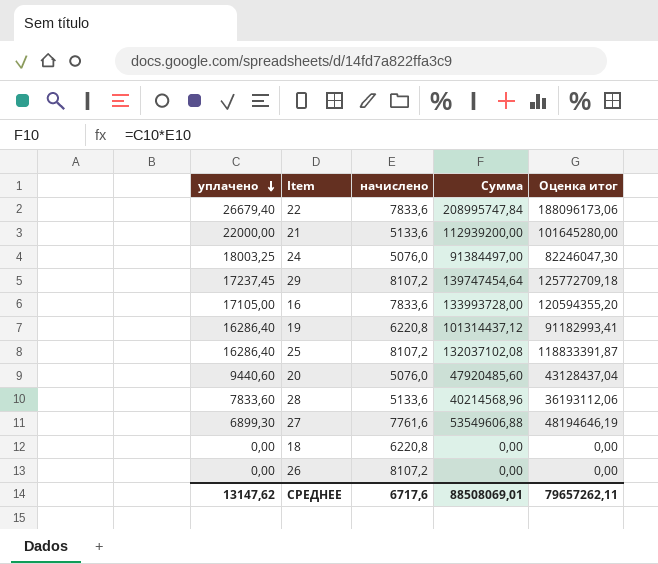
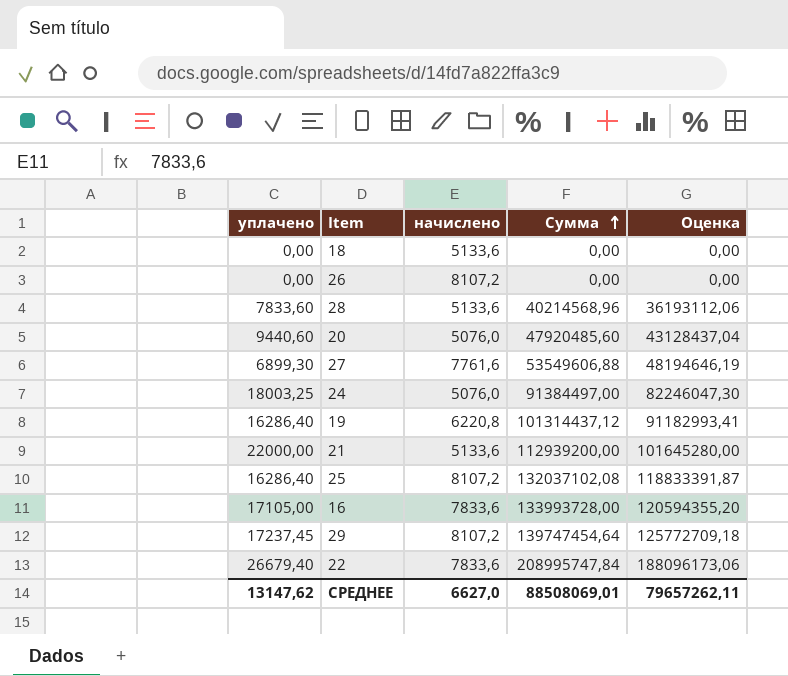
row order: уплачено descending -> Сумма ascending
column name: Оценка итог -> Оценка
18 | начислено: 6220,8 -> 5133,6
СРЕДНЕЕ | начислено: 6717,6 -> 6627,0

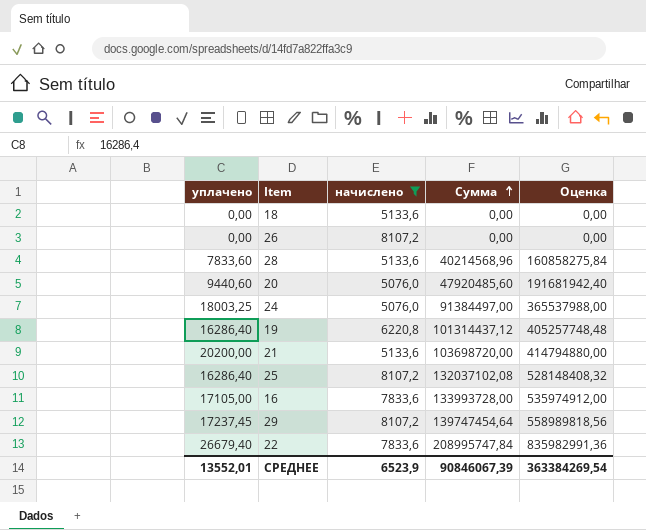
filter: none -> начислено != 7761,6
column Оценка | formula: [Сумма] * 0,9 -> [Сумма] * 4
21 | уплачено: 22000,00 -> 20200,00
21 | Сумма: 112939200,00 -> 103698720,00
СРЕДНЕЕ | уплачено: 13147,62 -> 13552,01
СРЕДНЕЕ | начислено: 6627,0 -> 6523,9
СРЕДНЕЕ | Сумма: 88508069,01 -> 90846067,39
СРЕДНЕЕ | Оценка: 79657262,11 -> 363384269,54

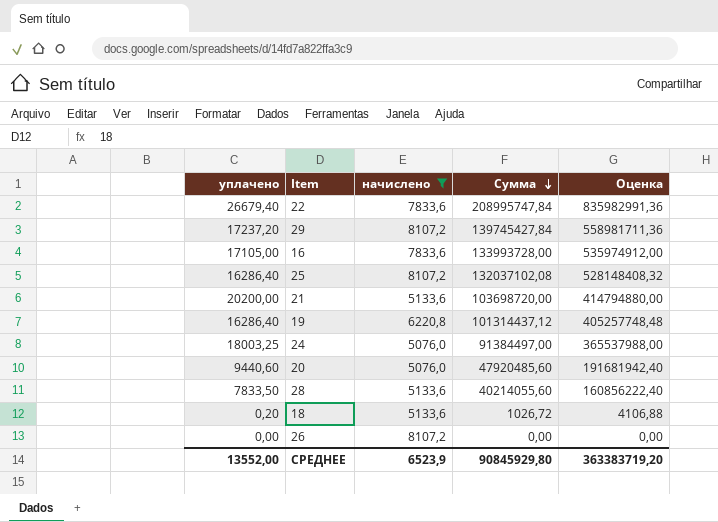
row order: Сумма ascending -> Сумма descending
29 | уплачено: 17237,45 -> 17237,20
29 | Сумма: 139747454,64 -> 139745427,84
29 | Оценка: 558989818,56 -> 558981711,36
28 | уплачено: 7833,60 -> 7833,50
28 | Сумма: 40214568,96 -> 40214055,60
28 | Оценка: 160858275,84 -> 160856222,40
18 | уплачено: 0,00 -> 0,20
18 | Сумма: 0,00 -> 1026,72
18 | Оценка: 0,00 -> 4106,88
СРЕДНЕЕ | уплачено: 13552,01 -> 13552,00
СРЕДНЕЕ | Сумма: 90846067,39 -> 90845929,80
СРЕДНЕЕ | Оценка: 363384269,54 -> 363383719,20

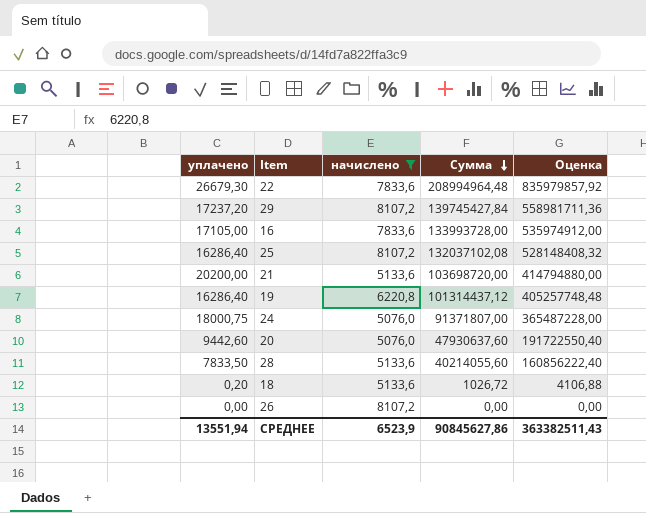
22 | уплачено: 26679,40 -> 26679,30
22 | Сумма: 208995747,84 -> 208994964,48
22 | Оценка: 835982991,36 -> 835979857,92
24 | уплачено: 18003,25 -> 18000,75
24 | Сумма: 91384497,00 -> 91371807,00
24 | Оценка: 365537988,00 -> 365487228,00
20 | уплачено: 9440,60 -> 9442,60
20 | Сумма: 47920485,60 -> 47930637,60
20 | Оценка: 191681942,40 -> 191722550,40
СРЕДНЕЕ | уплачено: 13552,00 -> 13551,94
СРЕДНЕЕ | Сумма: 90845929,80 -> 90845627,86
СРЕДНЕЕ | Оценка: 363383719,20 -> 363382511,43

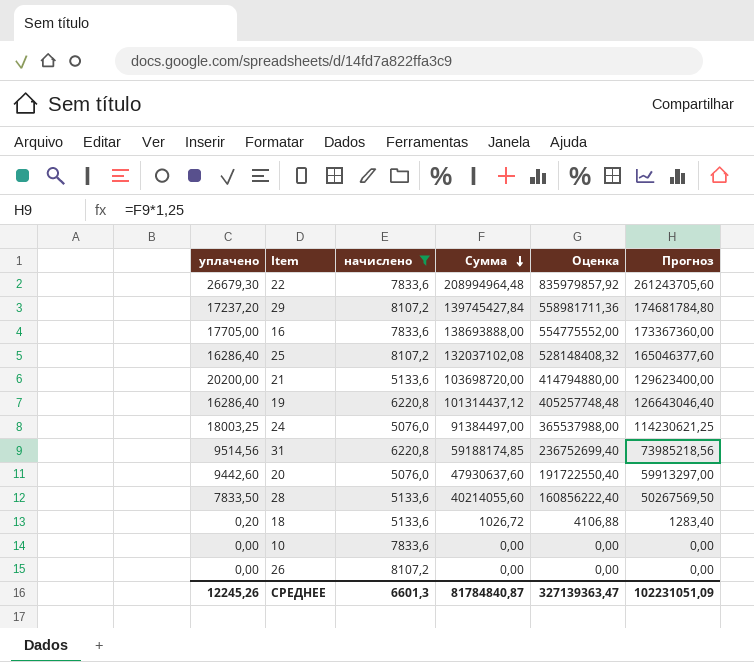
column Прогноз | formula: none -> [Сумма] * 1,25
16 | уплачено: 17105,00 -> 17705,00
16 | Сумма: 133993728,00 -> 138693888,00
16 | Оценка: 535974912,00 -> 554775552,00
24 | уплачено: 18000,75 -> 18003,25
24 | Сумма: 91371807,00 -> 91384497,00
24 | Оценка: 365487228,00 -> 365537988,00
row 31: none -> 9514,56 | 6220,8 | 59188174,85 | 236752699,40 | 73985218,56
row 10: none -> 0,00 | 7833,6 | 0,00 | 0,00 | 0,00
СРЕДНЕЕ | уплачено: 13551,94 -> 12245,26
СРЕДНЕЕ | начислено: 6523,9 -> 6601,3
СРЕДНЕЕ | Сумма: 90845627,86 -> 81784840,87
СРЕДНЕЕ | Оценка: 363382511,43 -> 327139363,47

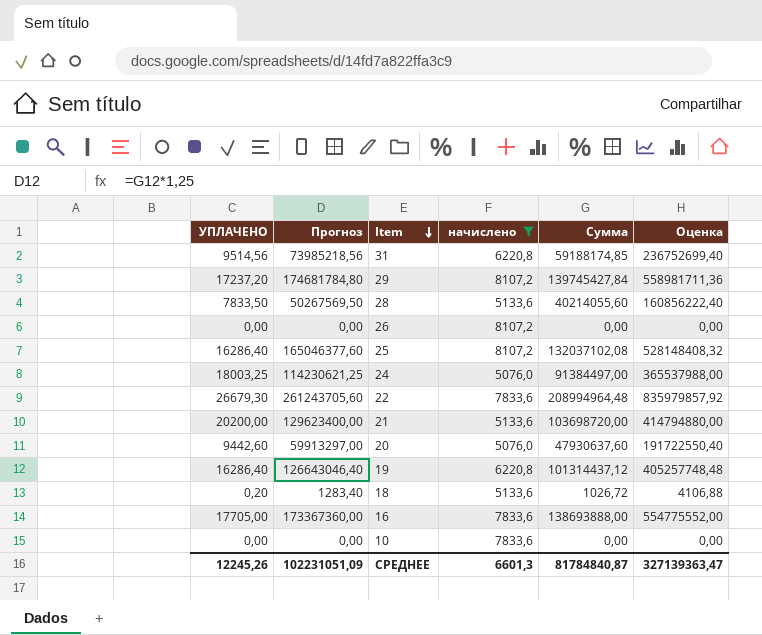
row order: Сумма descending -> Item descending
column name: уплачено -> УПЛАЧЕНО
column Прогноз | position: 6 -> 2

